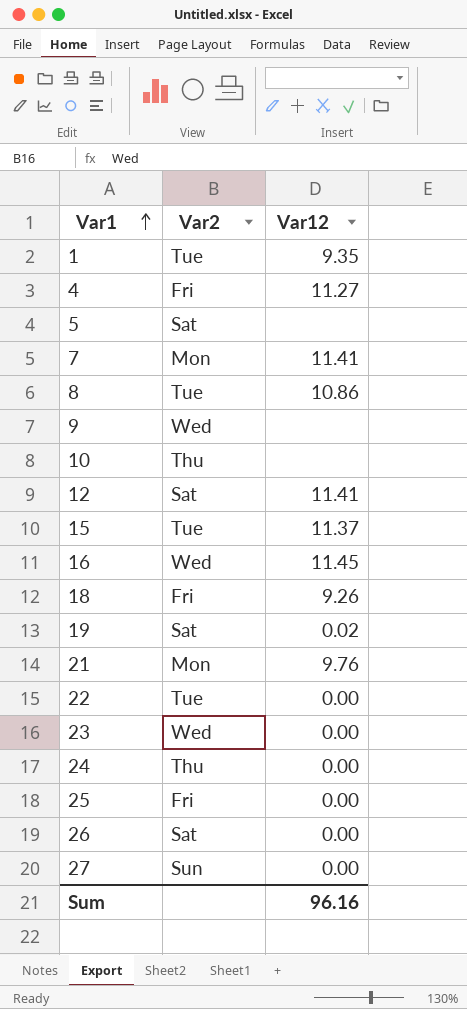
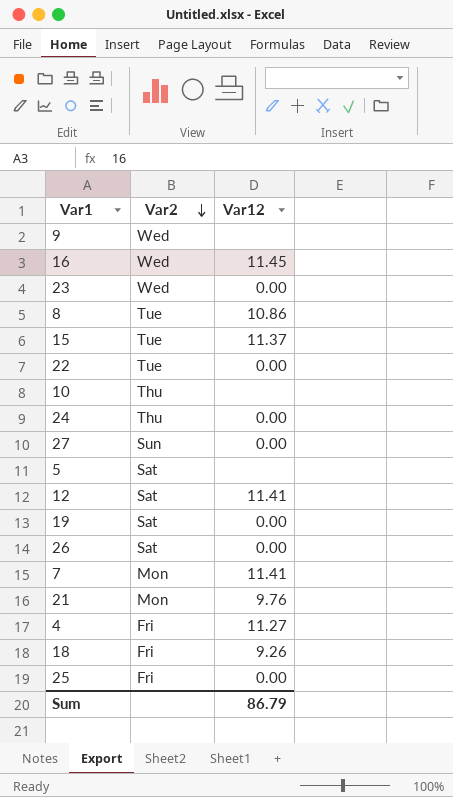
row order: Var1 ascending -> Var2 descending
row 1: Tue | 9.35 -> none
19 | Var12: 0.02 -> 0.00
Sum | Var12: 96.16 -> 86.79

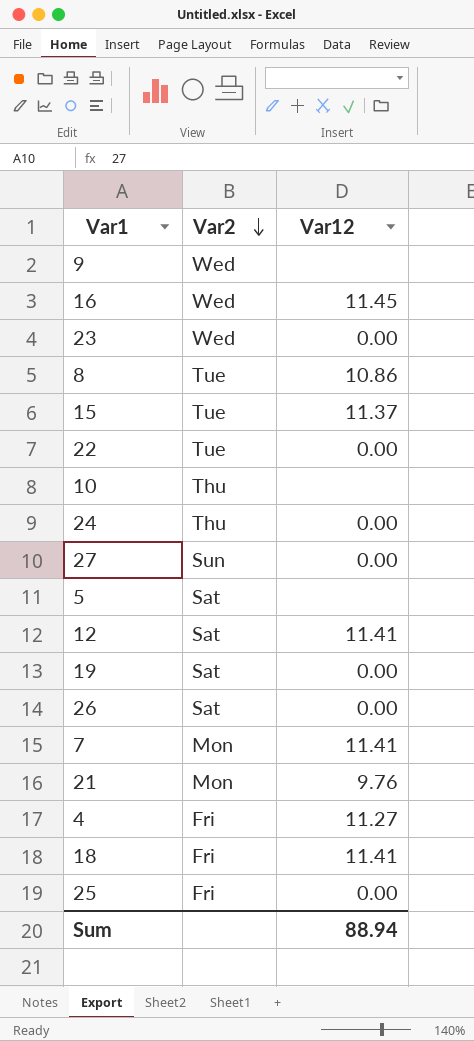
18 | Var12: 9.26 -> 11.41
Sum | Var12: 86.79 -> 88.94

